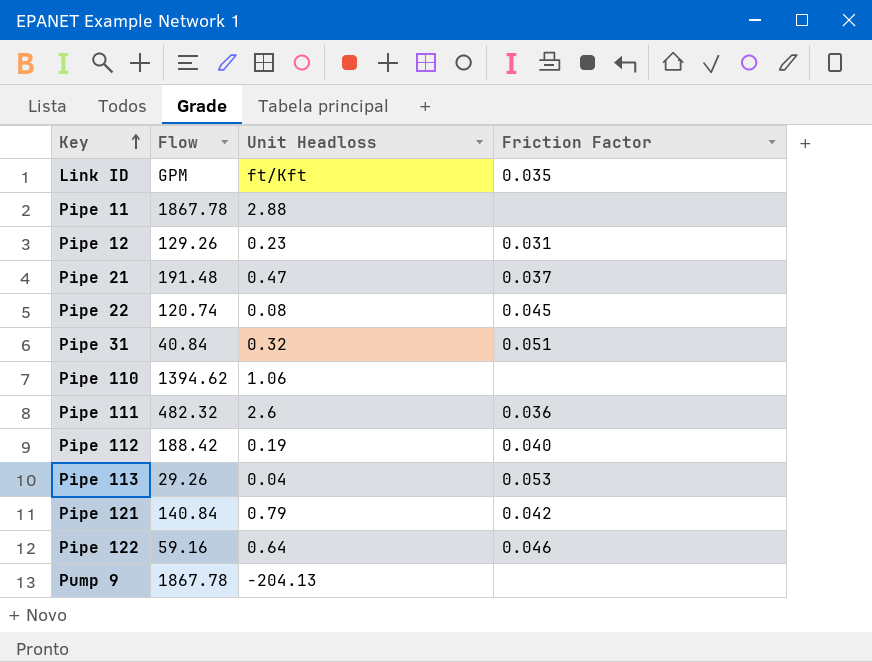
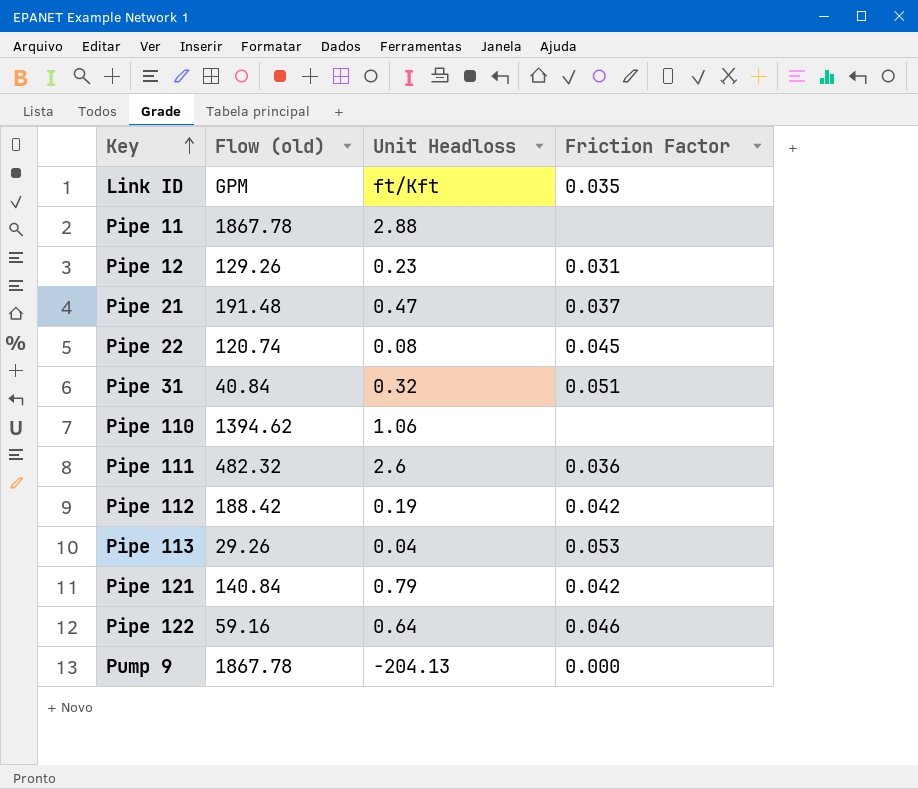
column name: Flow -> Flow (old)
Pipe 112 | Friction Factor: 0.040 -> 0.042
Pump 9 | Friction Factor: none -> 0.000

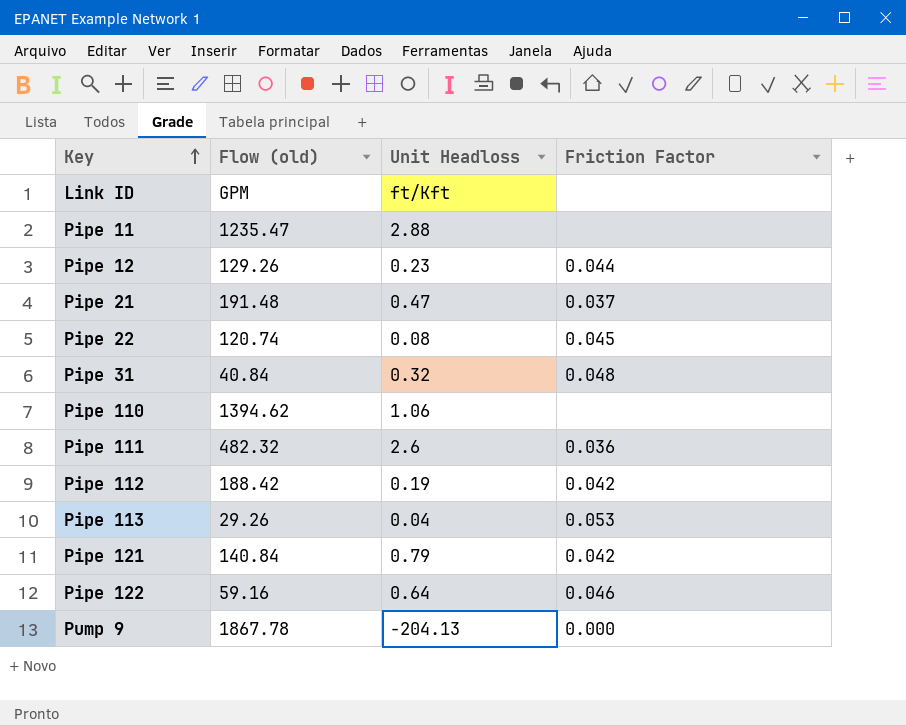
Link ID | Friction Factor: 0.035 -> none
Pipe 11 | Flow (old): 1867.78 -> 1235.47
Pipe 12 | Friction Factor: 0.031 -> 0.044
Pipe 31 | Friction Factor: 0.051 -> 0.048

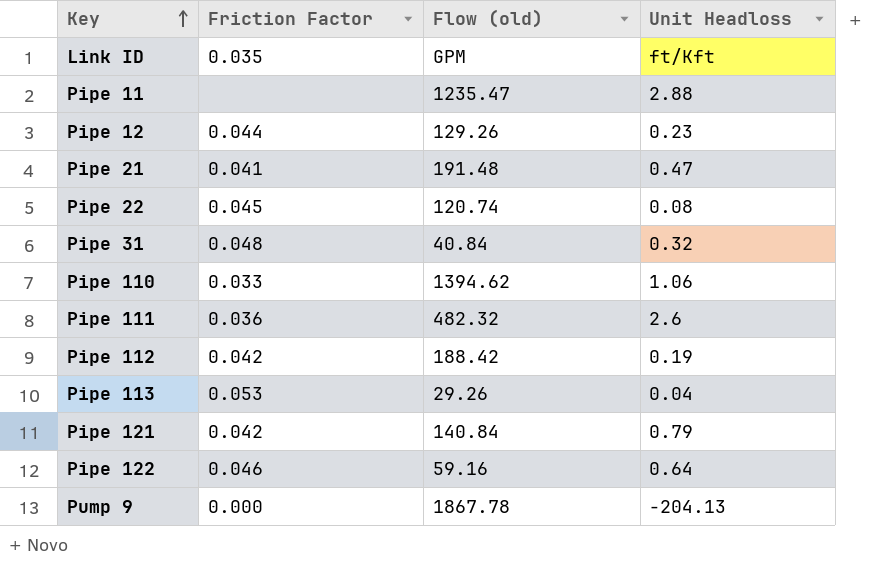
column Friction Factor | position: 4 -> 2
Link ID | Friction Factor: none -> 0.035
Pipe 21 | Friction Factor: 0.037 -> 0.041
Pipe 110 | Friction Factor: none -> 0.033

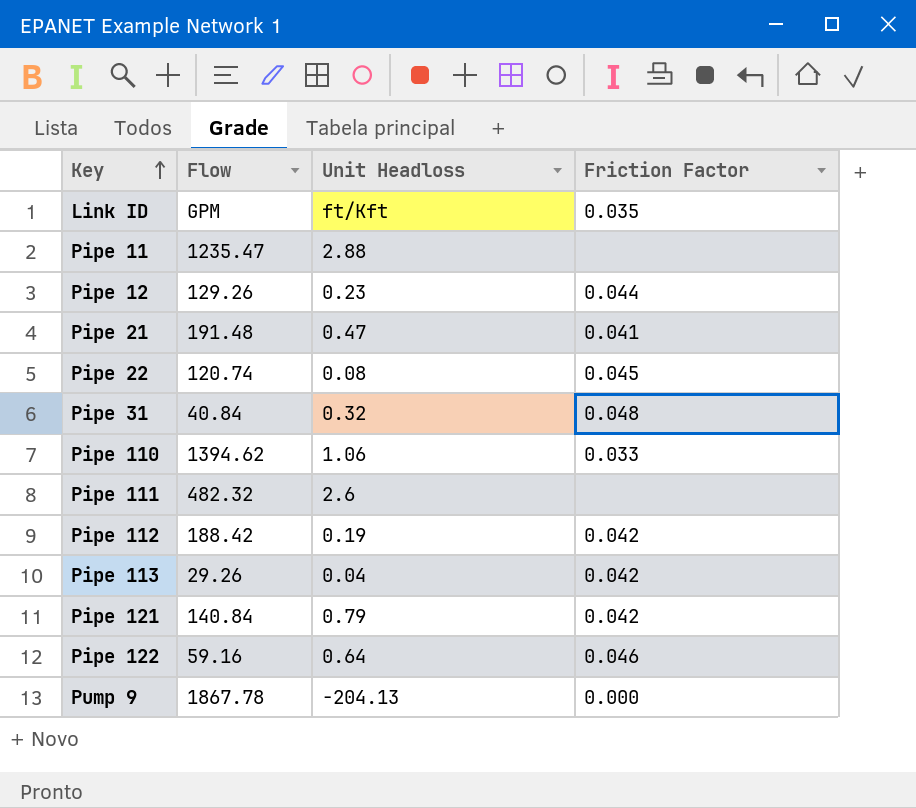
column name: Flow (old) -> Flow
column Friction Factor | position: 2 -> 4
Pipe 111 | Friction Factor: 0.036 -> none
Pipe 113 | Friction Factor: 0.053 -> 0.042

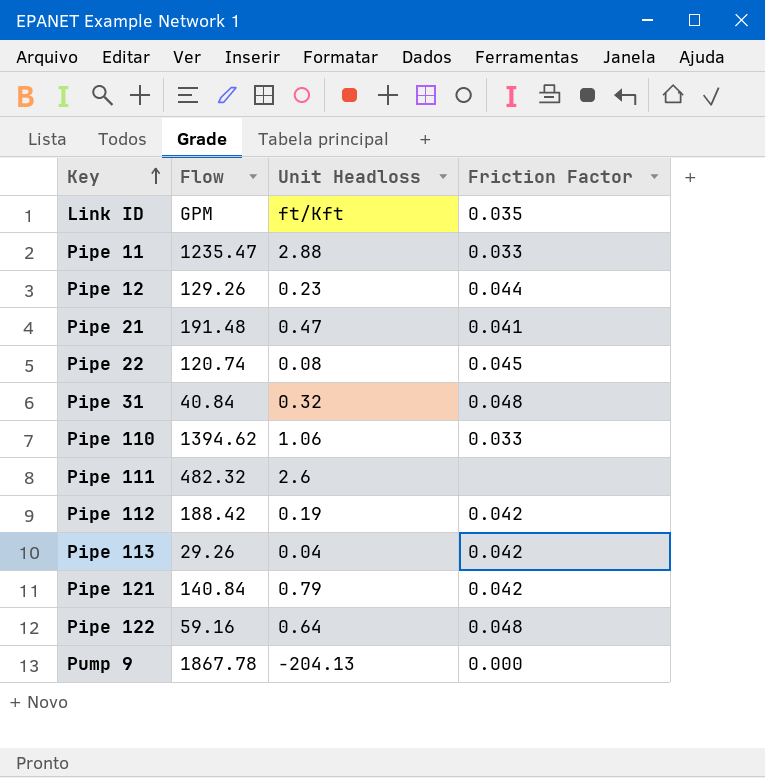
Pipe 11 | Friction Factor: none -> 0.033
Pipe 122 | Friction Factor: 0.046 -> 0.048

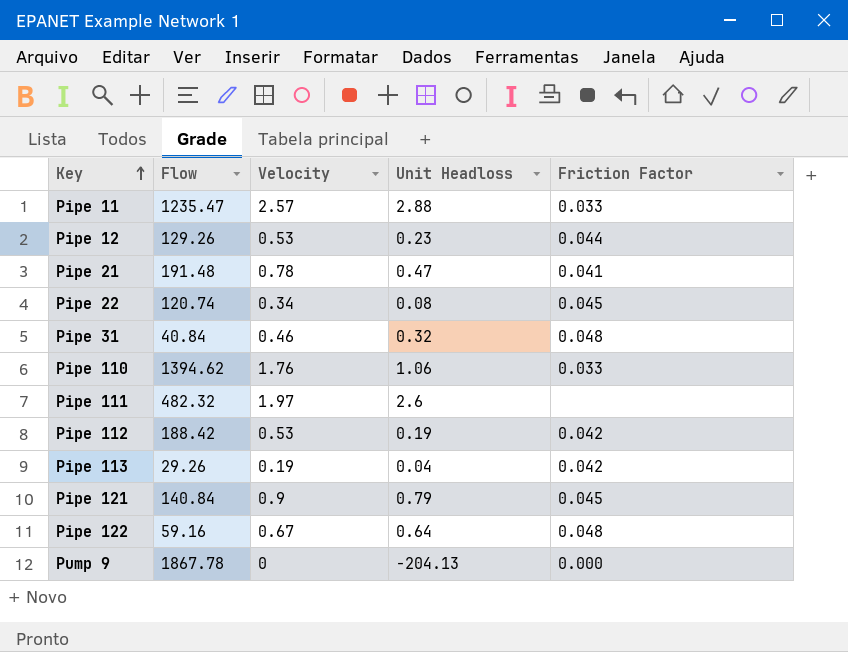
column Velocity | position: none -> 3
row Link ID: GPM | ft/Kft | 0.035 -> none
Pipe 121 | Friction Factor: 0.042 -> 0.045

